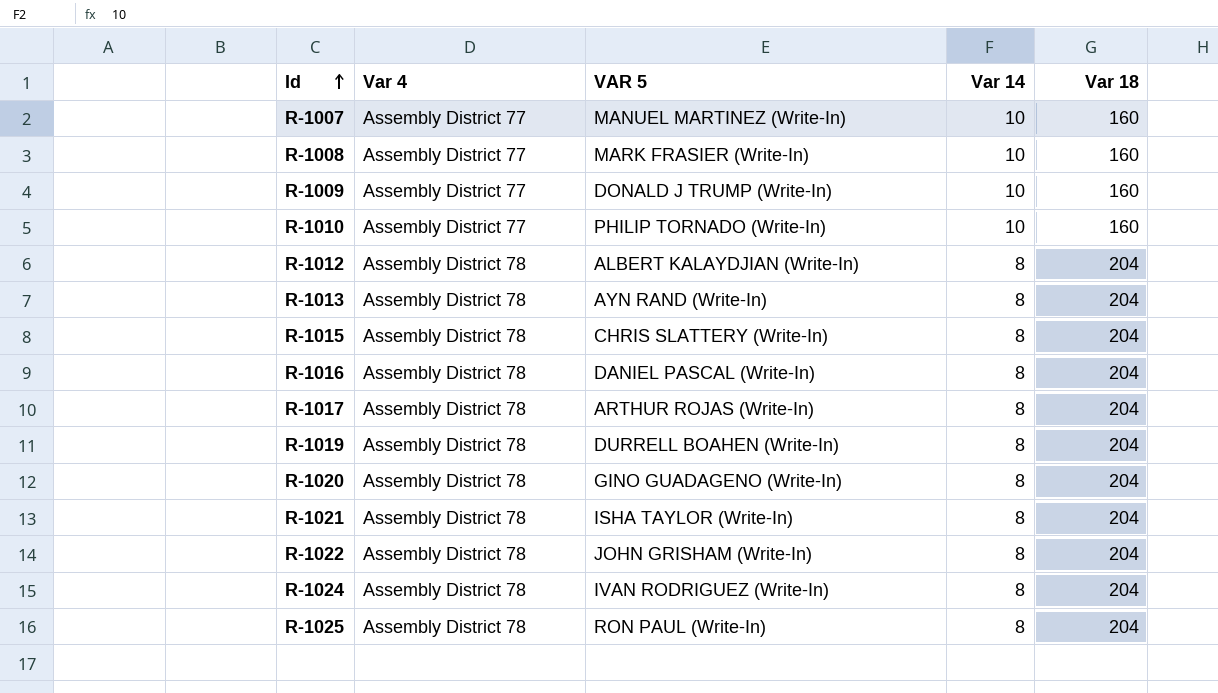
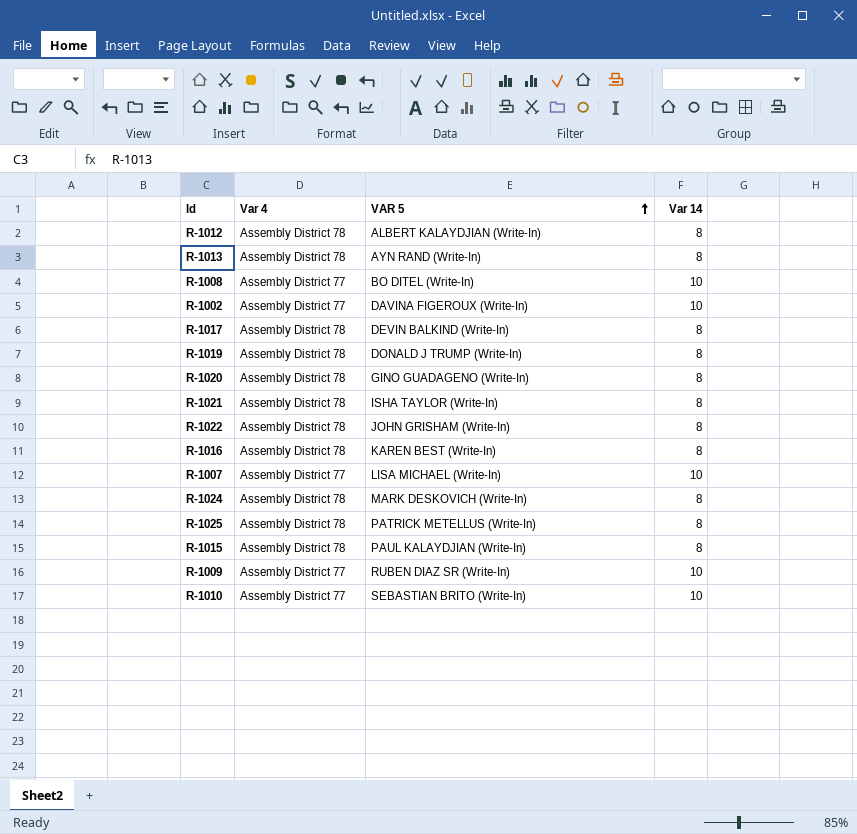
row order: Id ascending -> VAR 5 ascending
column Var 18 | position: 5 -> none
R-1008 | VAR 5: MARK FRASIER (Write-In) -> BO DITEL (Write-In)
row R-1002: none -> Assembly District 77 | DAVINA FIGEROUX (Write-In) | 10
R-1017 | VAR 5: ARTHUR ROJAS (Write-In) -> DEVIN BALKIND (Write-In)
R-1019 | VAR 5: DURRELL BOAHEN (Write-In) -> DONALD J TRUMP (Write-In)
R-1016 | VAR 5: DANIEL PASCAL (Write-In) -> KAREN BEST (Write-In)
R-1007 | VAR 5: MANUEL MARTINEZ (Write-In) -> LISA MICHAEL (Write-In)
R-1024 | VAR 5: IVAN RODRIGUEZ (Write-In) -> MARK DESKOVICH (Write-In)
R-1025 | VAR 5: RON PAUL (Write-In) -> PATRICK METELLUS (Write-In)
R-1015 | VAR 5: CHRIS SLATTERY (Write-In) -> PAUL KALAYDJIAN (Write-In)
R-1009 | VAR 5: DONALD J TRUMP (Write-In) -> RUBEN DIAZ SR (Write-In)
R-1010 | VAR 5: PHILIP TORNADO (Write-In) -> SEBASTIAN BRITO (Write-In)

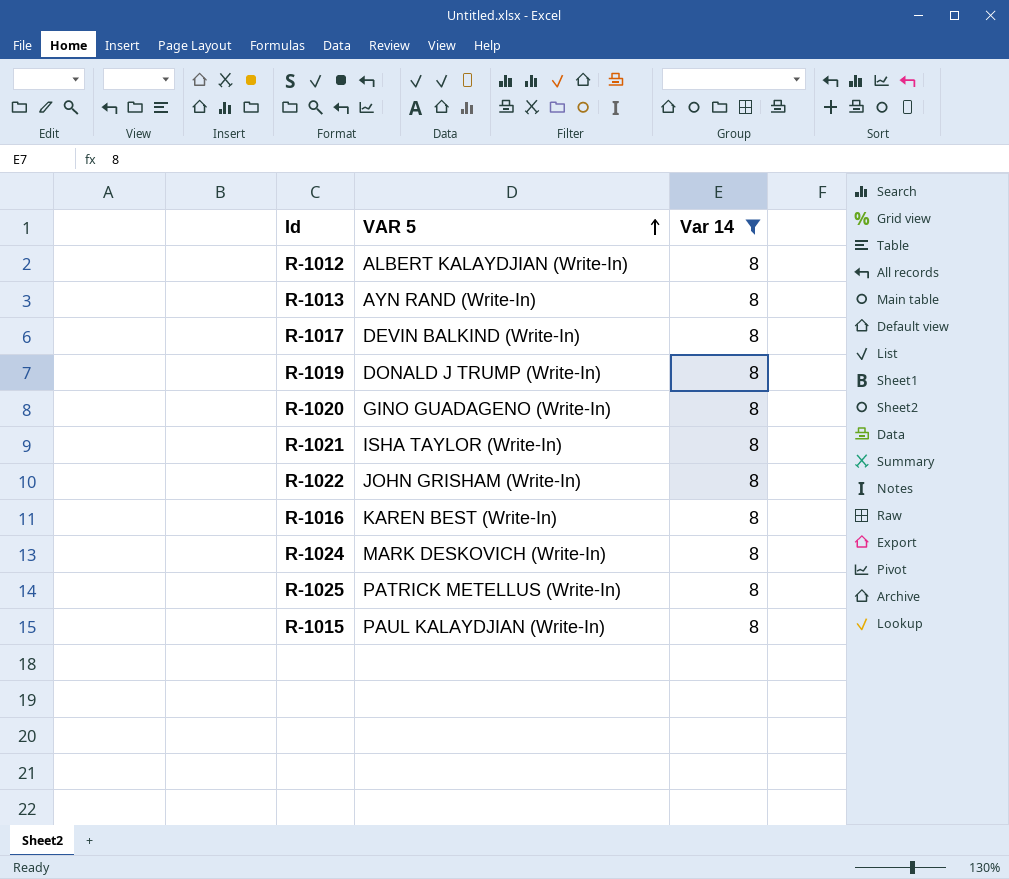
filter: none -> Var 14 = 8
column Var 4 | position: 2 -> none

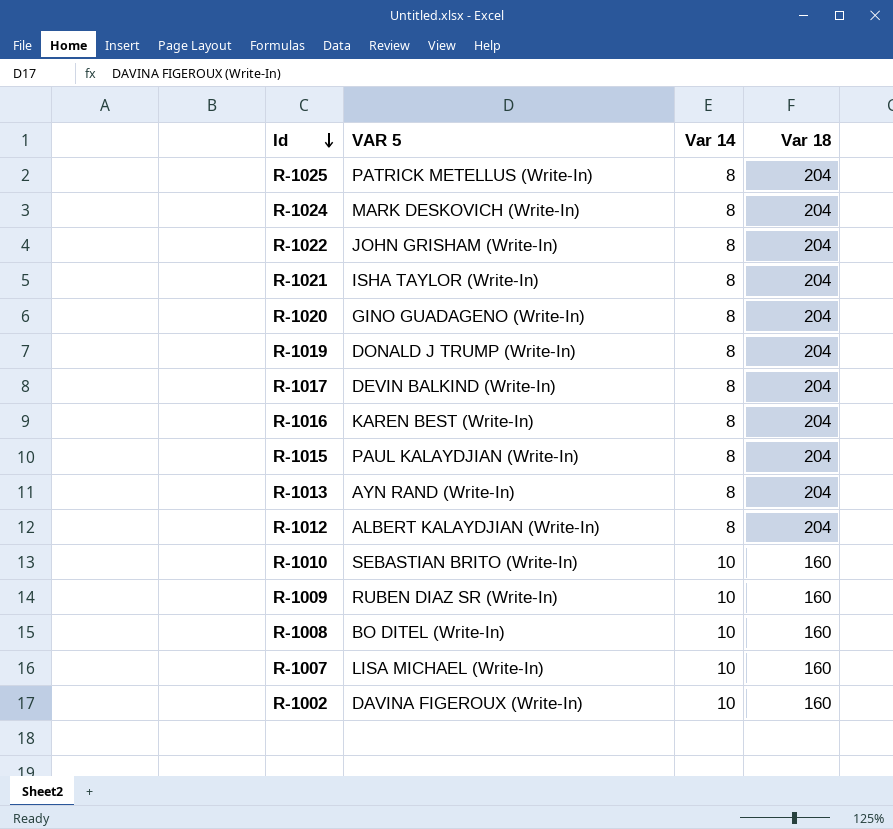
filter: Var 14 = 8 -> none
row order: VAR 5 ascending -> Id descending
column Var 18 | position: none -> 4

